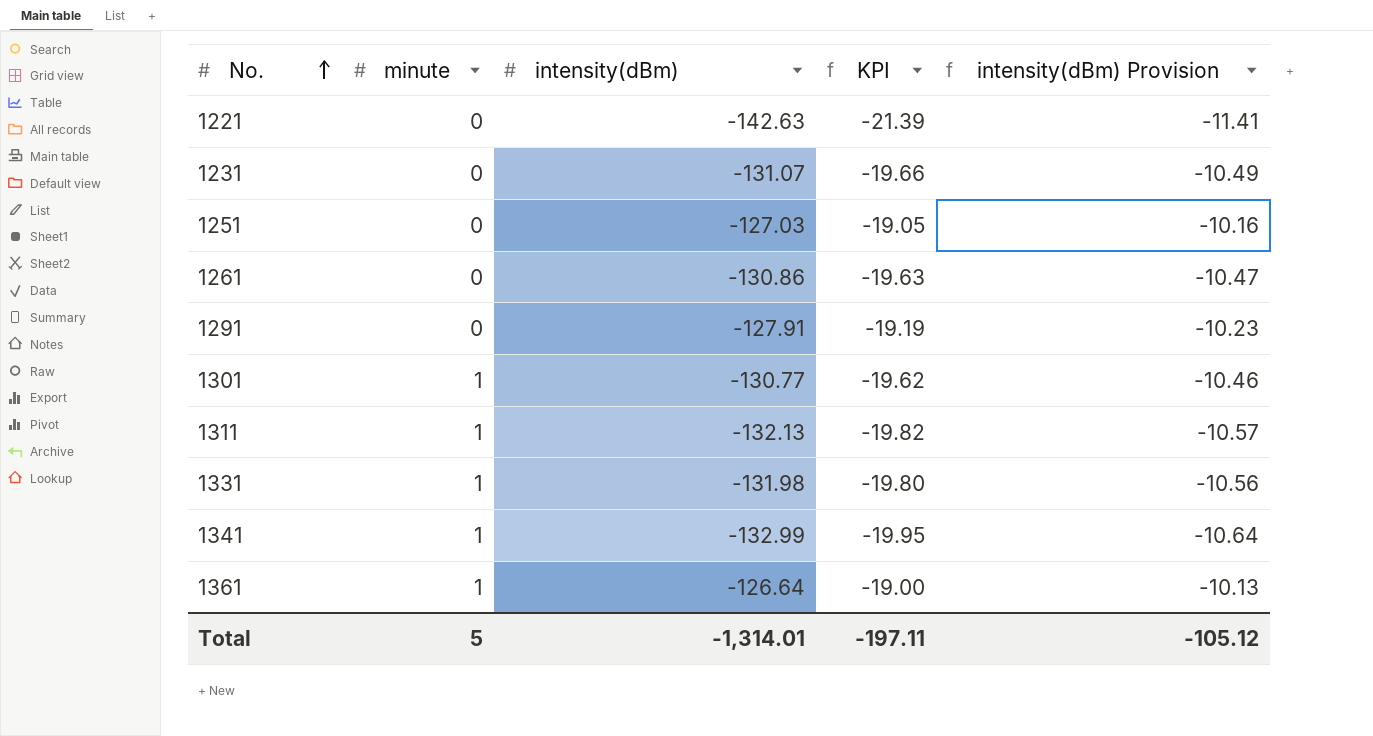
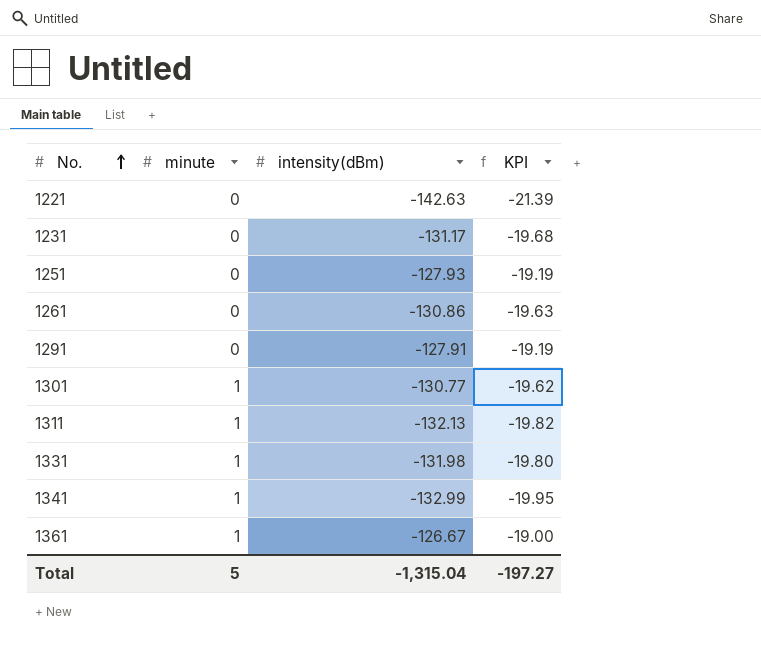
column intensity(dBm) Provision | formula: [intensity(dBm)] * 0.08 -> none
1231 | intensity(dBm): -131.07 -> -131.17
1231 | KPI: -19.66 -> -19.68
1251 | intensity(dBm): -127.03 -> -127.93
1251 | KPI: -19.05 -> -19.19
1361 | intensity(dBm): -126.64 -> -126.67
Total | intensity(dBm): -1,314.01 -> -1,315.04
Total | KPI: -197.11 -> -197.27

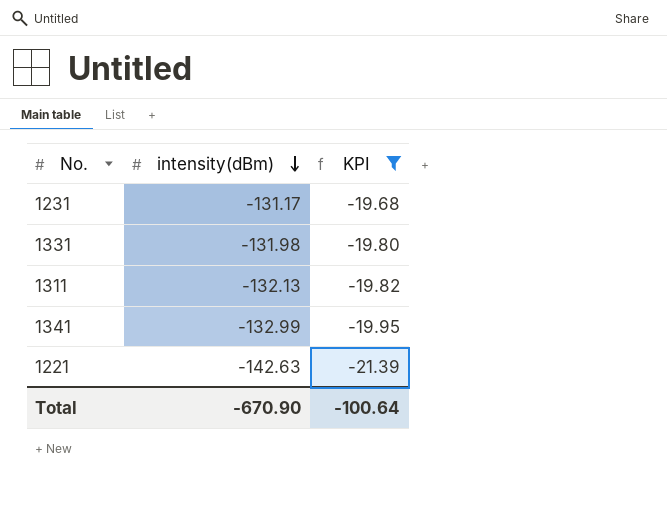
filter: none -> KPI <= -19.68
row order: No. ascending -> intensity(dBm) descending
column minute | position: 2 -> none
Total | intensity(dBm): -1,315.04 -> -670.90
Total | KPI: -197.27 -> -100.64

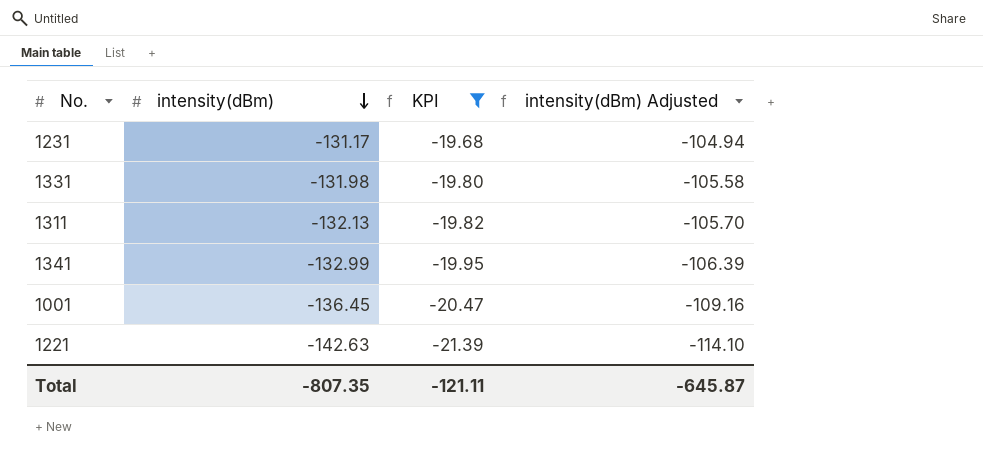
column intensity(dBm) Adjusted | formula: none -> [intensity(dBm)] * 0.8
row 1001: none -> -136.45 | -20.47 | -109.16
Total | intensity(dBm): -670.90 -> -807.35
Total | KPI: -100.64 -> -121.11

